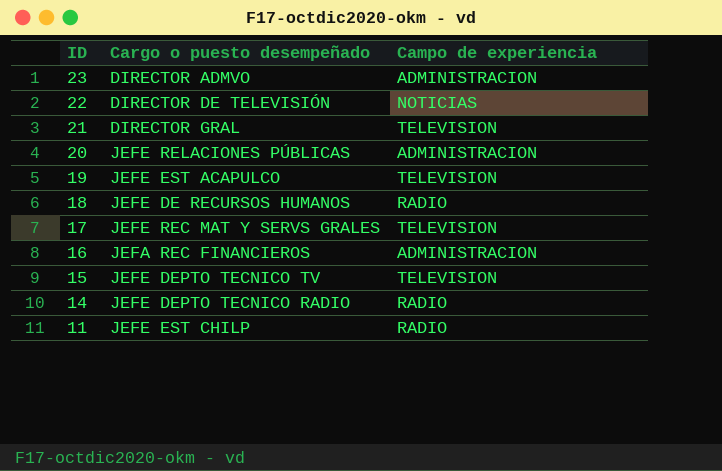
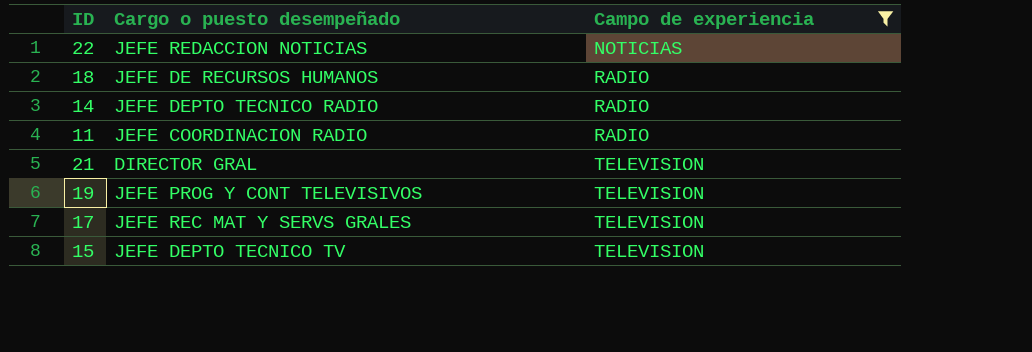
filter: none -> Campo de experiencia != ADMINISTRACION
row order: ID descending -> Campo de experiencia ascending
22 | Cargo o puesto desempeñado: DIRECTOR DE TELEVISIÓN -> JEFE REDACCION NOTICIAS
11 | Cargo o puesto desempeñado: JEFE EST CHILP -> JEFE COORDINACION RADIO
19 | Cargo o puesto desempeñado: JEFE EST ACAPULCO -> JEFE PROG Y CONT TELEVISIVOS

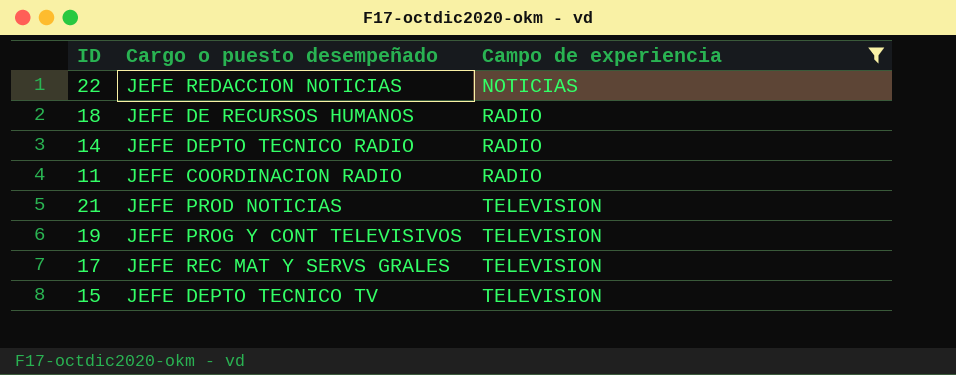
21 | Cargo o puesto desempeñado: DIRECTOR GRAL -> JEFE PROD NOTICIAS

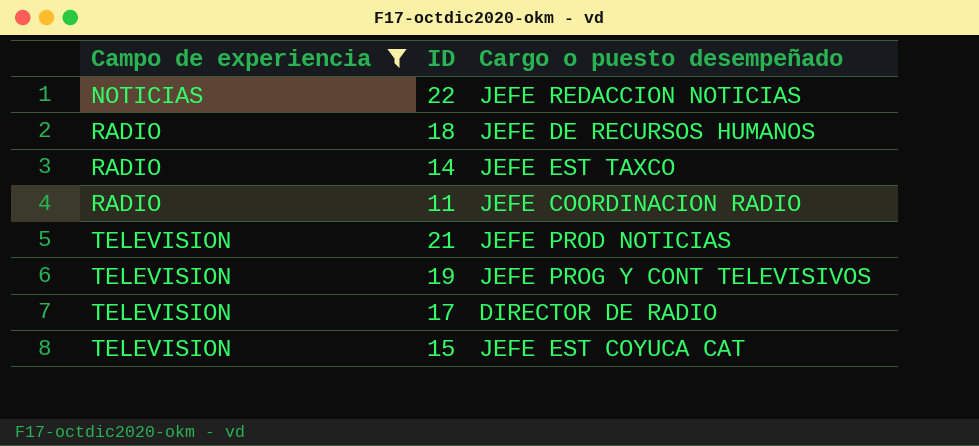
column Campo de experiencia | position: 3 -> 1
14 | Cargo o puesto desempeñado: JEFE DEPTO TECNICO RADIO -> JEFE EST TAXCO
17 | Cargo o puesto desempeñado: JEFE REC MAT Y SERVS GRALES -> DIRECTOR DE RADIO
15 | Cargo o puesto desempeñado: JEFE DEPTO TECNICO TV -> JEFE EST COYUCA CAT

